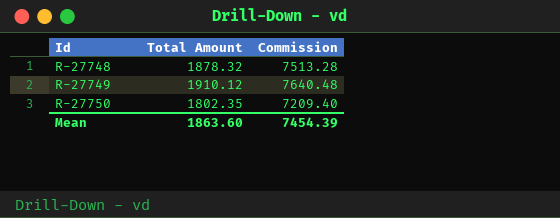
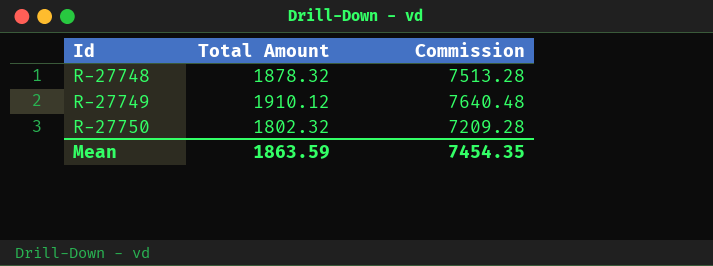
R-27750 | Total Amount: 1802.35 -> 1802.32
R-27750 | Commission: 7209.40 -> 7209.28
Mean | Total Amount: 1863.60 -> 1863.59
Mean | Commission: 7454.39 -> 7454.35

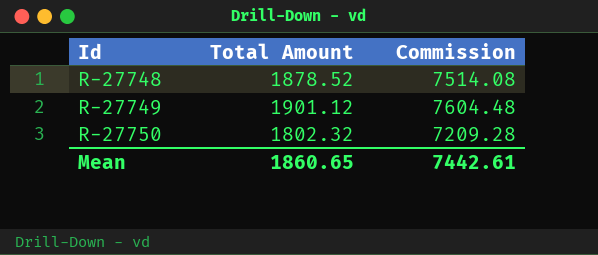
R-27748 | Total Amount: 1878.32 -> 1878.52
R-27748 | Commission: 7513.28 -> 7514.08
R-27749 | Total Amount: 1910.12 -> 1901.12
R-27749 | Commission: 7640.48 -> 7604.48
Mean | Total Amount: 1863.59 -> 1860.65
Mean | Commission: 7454.35 -> 7442.61

